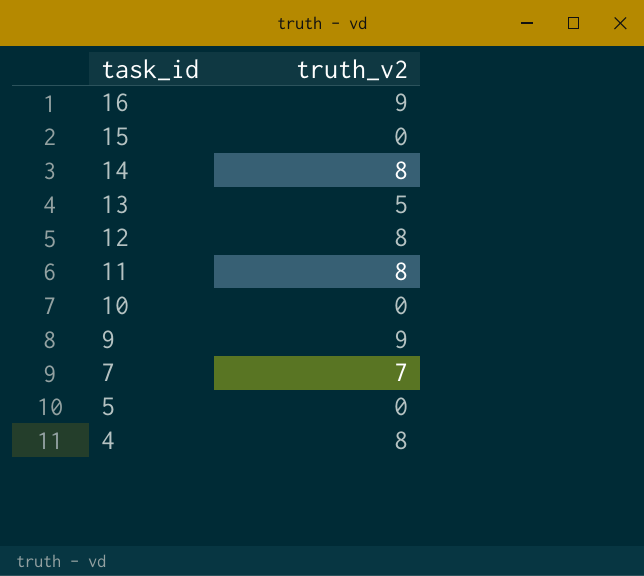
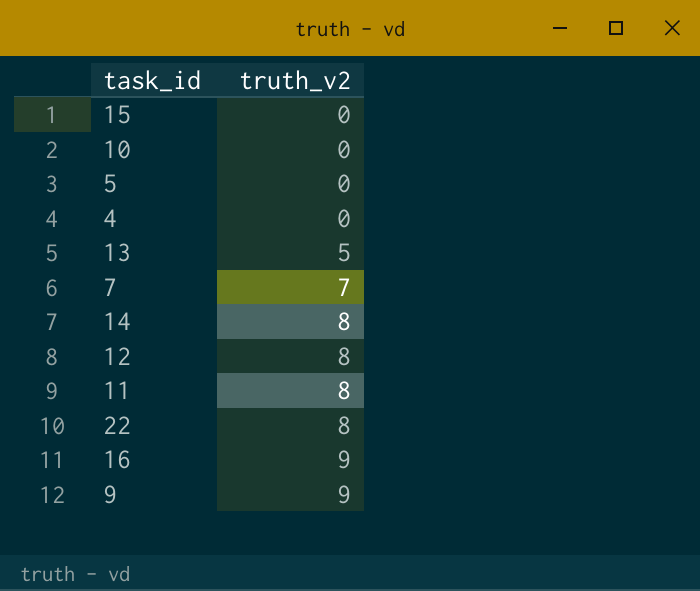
row order: task_id descending -> truth_v2 ascending
4 | truth_v2: 8 -> 0
row 22: none -> 8

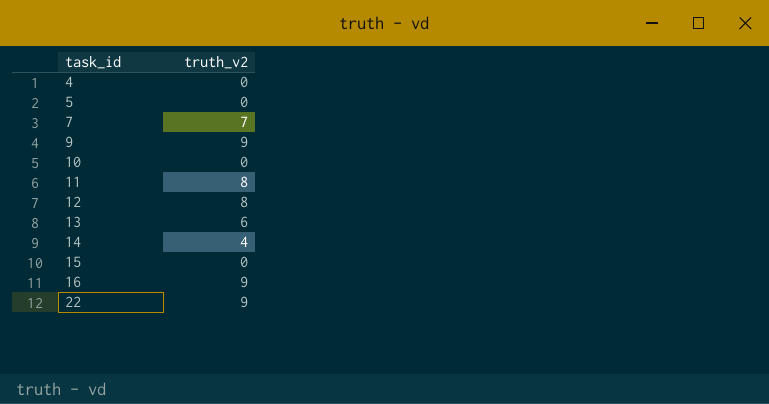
row order: truth_v2 ascending -> task_id ascending
13 | truth_v2: 5 -> 6
14 | truth_v2: 8 -> 4
22 | truth_v2: 8 -> 9

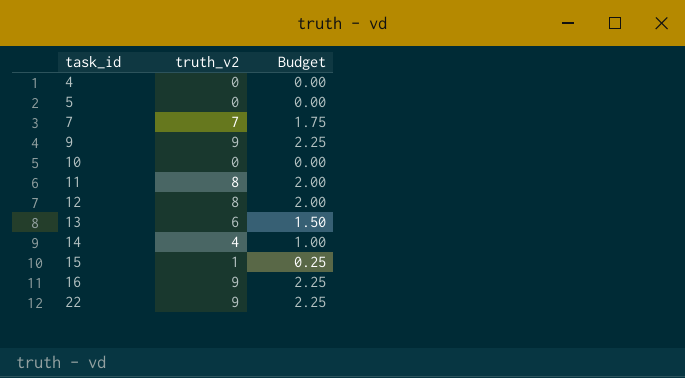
column Budget | formula: none -> [truth_v2] * 0.25
15 | truth_v2: 0 -> 1

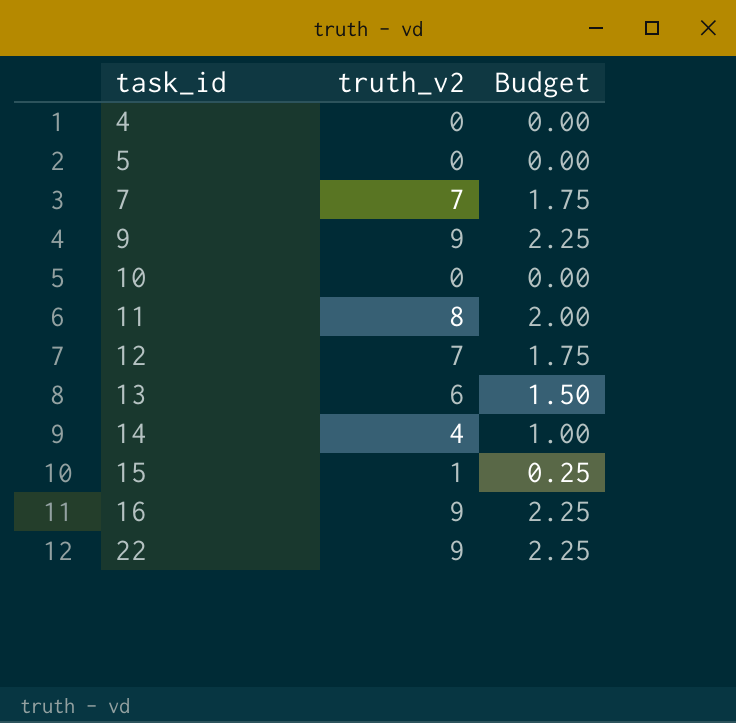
12 | truth_v2: 8 -> 7
12 | Budget: 2.00 -> 1.75

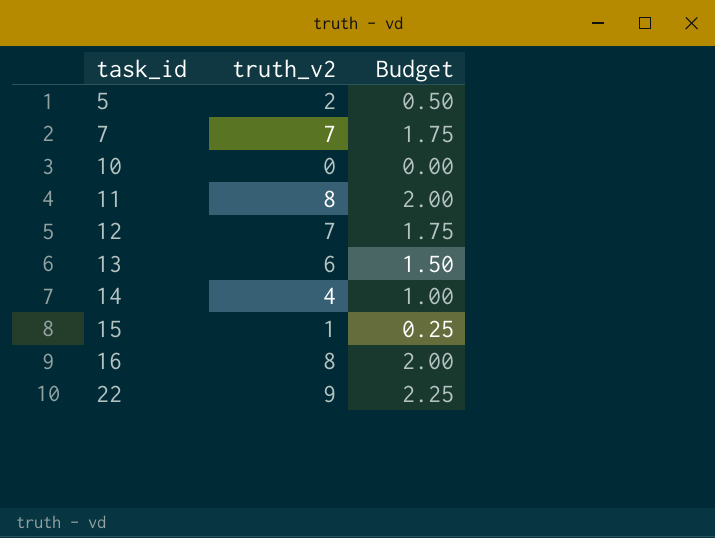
row 4: 0 | 0.00 -> none
row 9: 9 | 2.25 -> none
5 | truth_v2: 0 -> 2
5 | Budget: 0.00 -> 0.50
16 | truth_v2: 9 -> 8
16 | Budget: 2.25 -> 2.00

